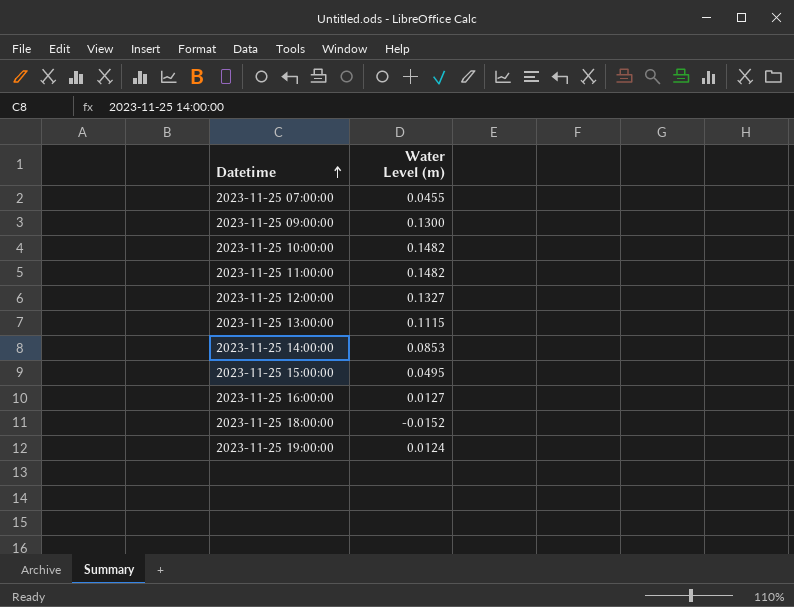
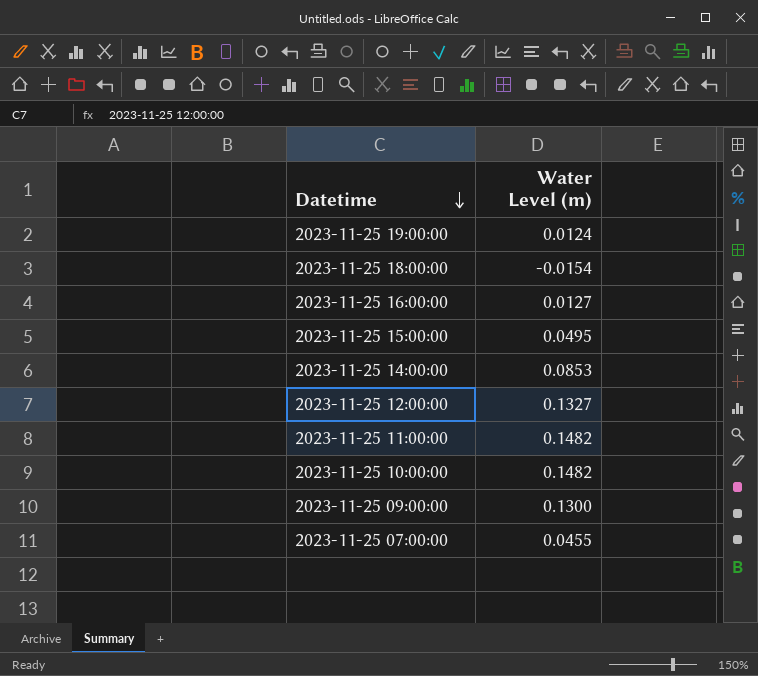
row order: Datetime ascending -> Datetime descending
row 2023-11-25 13:00:00: 0.1115 -> none
2023-11-25 18:00:00 | Water Level (m): -0.0152 -> -0.0154

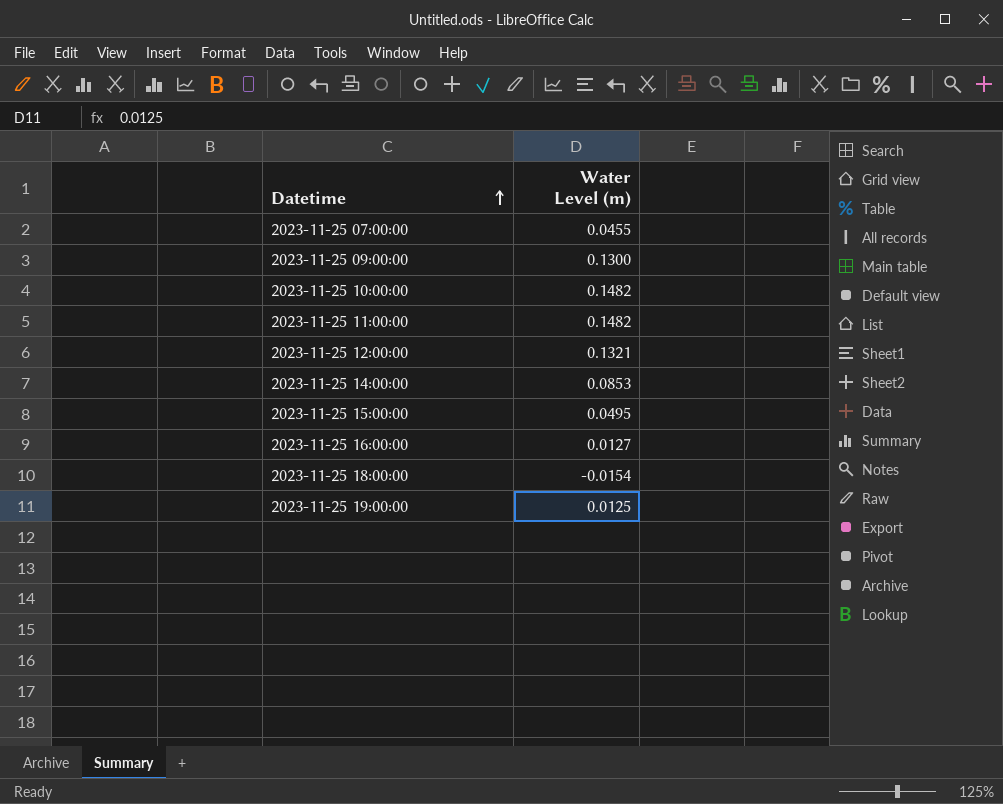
row order: Datetime descending -> Datetime ascending
2023-11-25 12:00:00 | Water Level (m): 0.1327 -> 0.1321
2023-11-25 19:00:00 | Water Level (m): 0.0124 -> 0.0125

